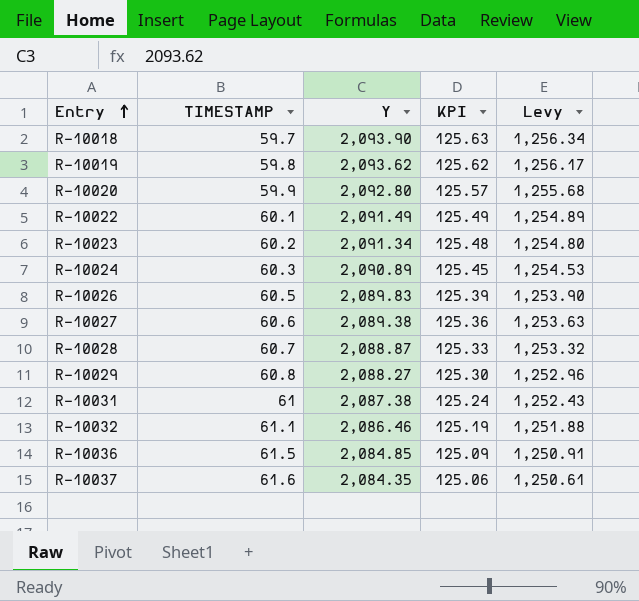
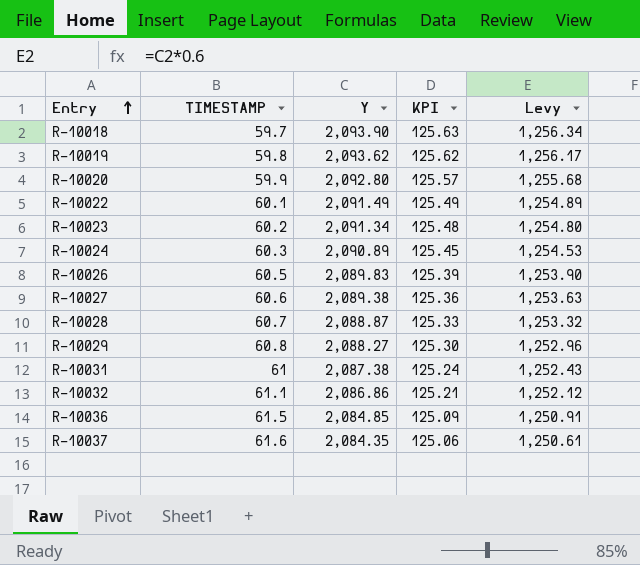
R-10032 | Y: 2,086.46 -> 2,086.86
R-10032 | KPI: 125.19 -> 125.21
R-10032 | Levy: 1,251.88 -> 1,252.12

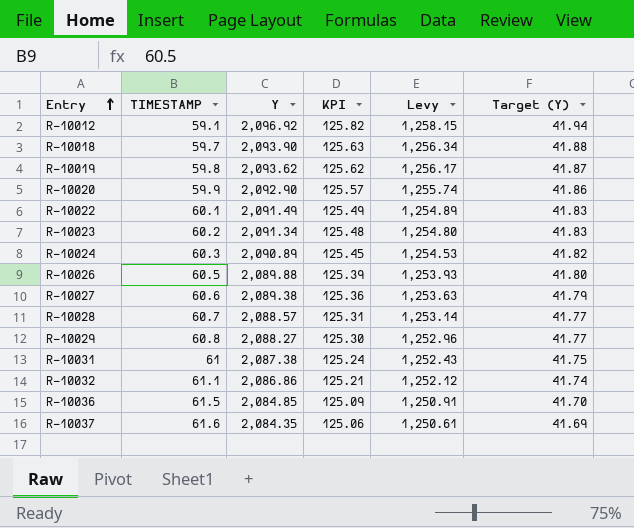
column Target (Y) | formula: none -> [Y] * 0.02
row R-10012: none -> 59.1 | 2,096.92 | 125.82 | 1,258.15 | 41.94
R-10020 | Y: 2,092.80 -> 2,092.90
R-10020 | Levy: 1,255.68 -> 1,255.74
R-10026 | Y: 2,089.83 -> 2,089.88
R-10026 | Levy: 1,253.90 -> 1,253.93
R-10028 | Y: 2,088.87 -> 2,088.57
R-10028 | KPI: 125.33 -> 125.31
R-10028 | Levy: 1,253.32 -> 1,253.14

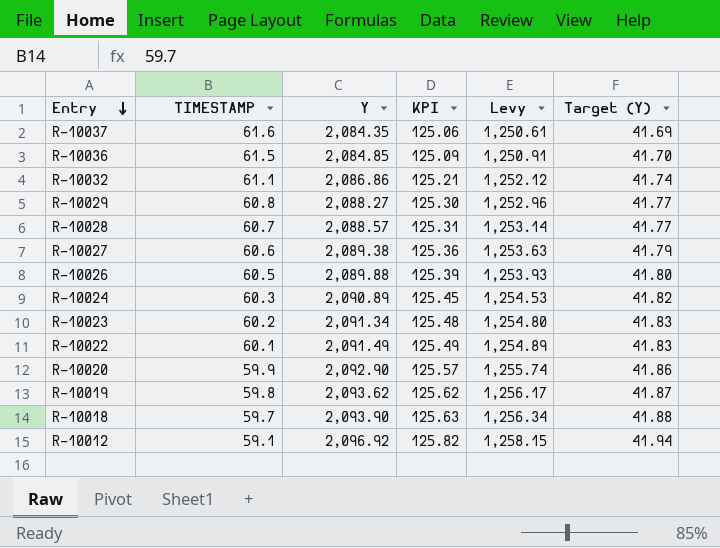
row order: Entry ascending -> Entry descending
row R-10031: 61 | 2,087.38 | 125.24 | 1,252.43 | 41.75 -> none

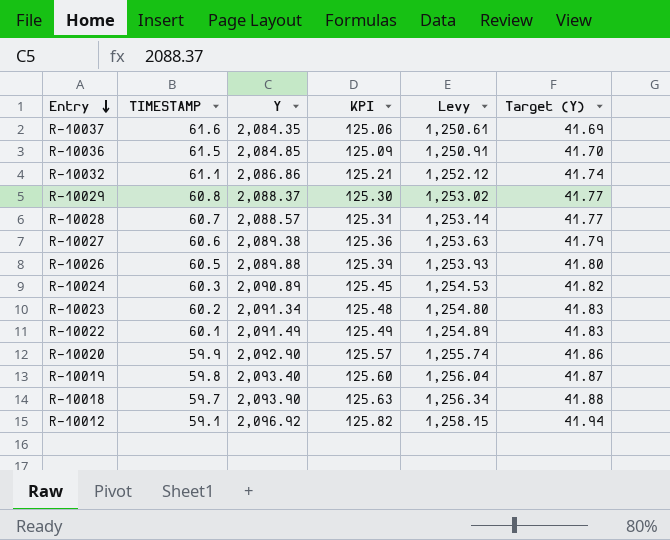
R-10029 | Y: 2,088.27 -> 2,088.37
R-10029 | Levy: 1,252.96 -> 1,253.02
R-10019 | Y: 2,093.62 -> 2,093.40
R-10019 | KPI: 125.62 -> 125.60
R-10019 | Levy: 1,256.17 -> 1,256.04

